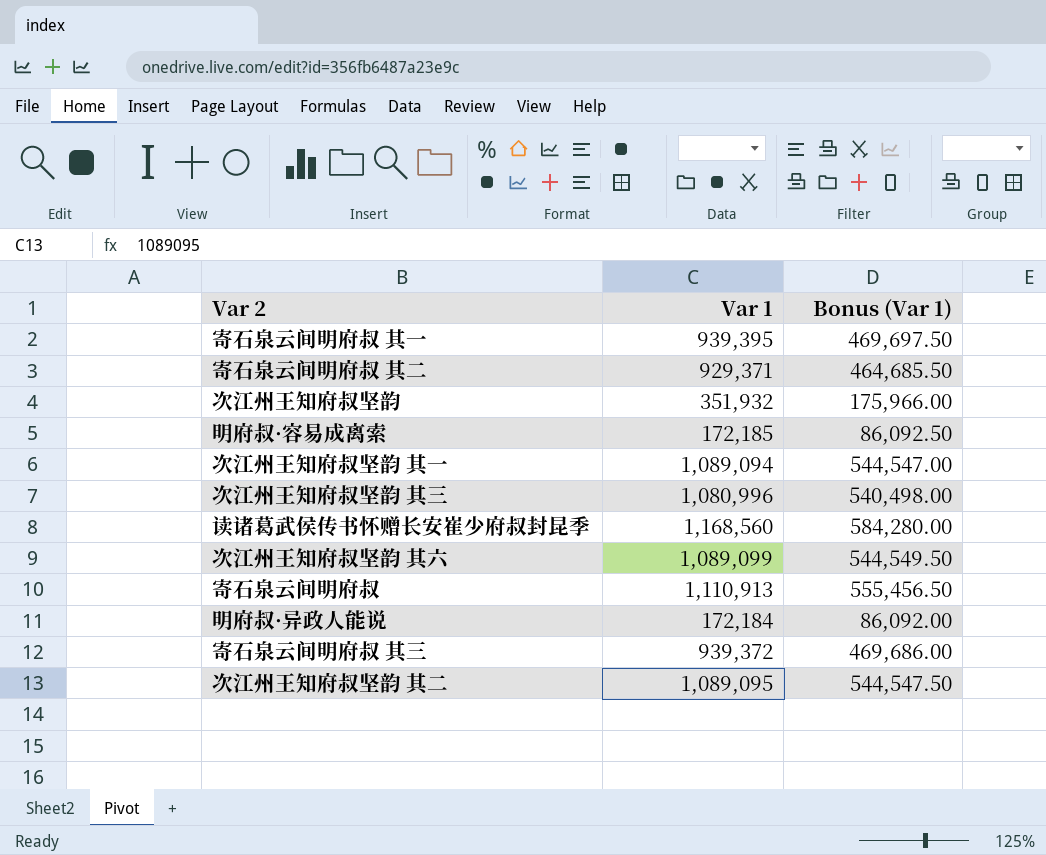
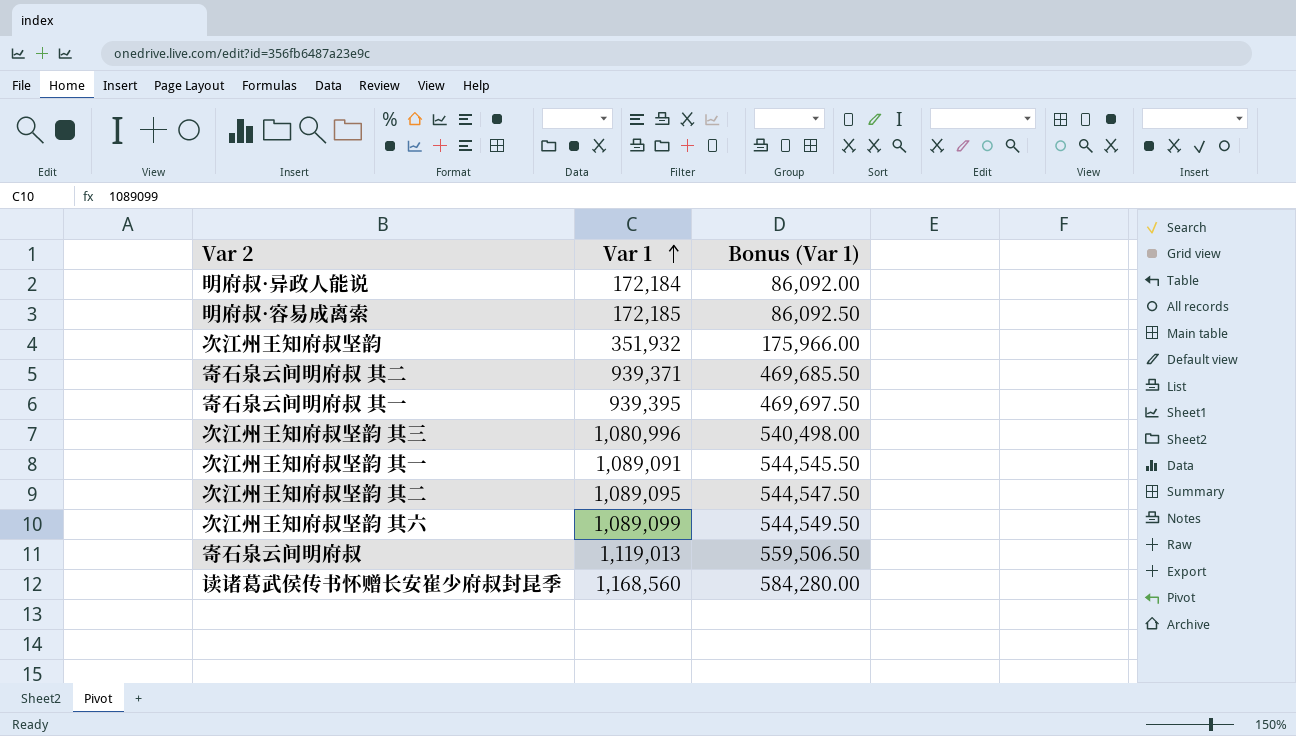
row order: none -> Var 1 ascending
row 寄石泉云间明府叔 其三: 939,372 | 469,686.00 -> none
寄石泉云间明府叔 其二 | Var 1: 929,371 -> 939,371
寄石泉云间明府叔 其二 | Bonus (Var 1): 464,685.50 -> 469,685.50
次江州王知府叔坚韵 其一 | Var 1: 1,089,094 -> 1,089,091
次江州王知府叔坚韵 其一 | Bonus (Var 1): 544,547.00 -> 544,545.50
寄石泉云间明府叔 | Var 1: 1,110,913 -> 1,119,013
寄石泉云间明府叔 | Bonus (Var 1): 555,456.50 -> 559,506.50

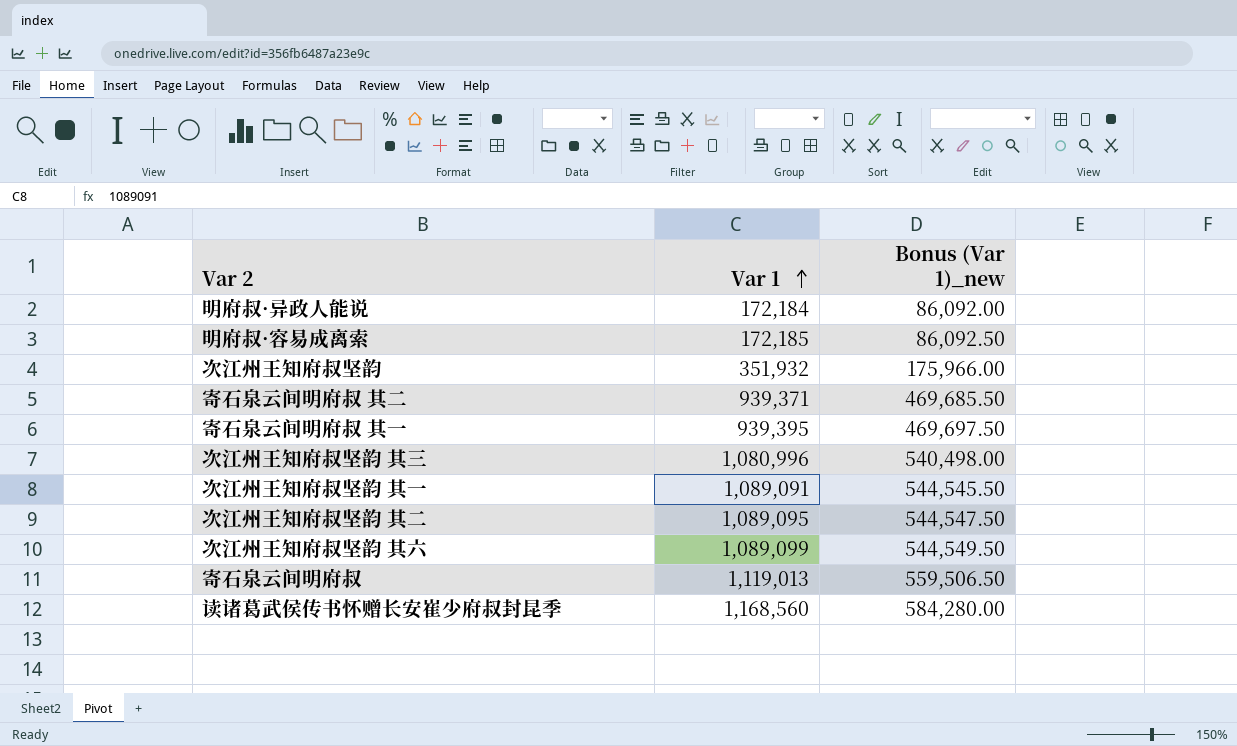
column name: Bonus (Var 1) -> Bonus (Var 1)_new

